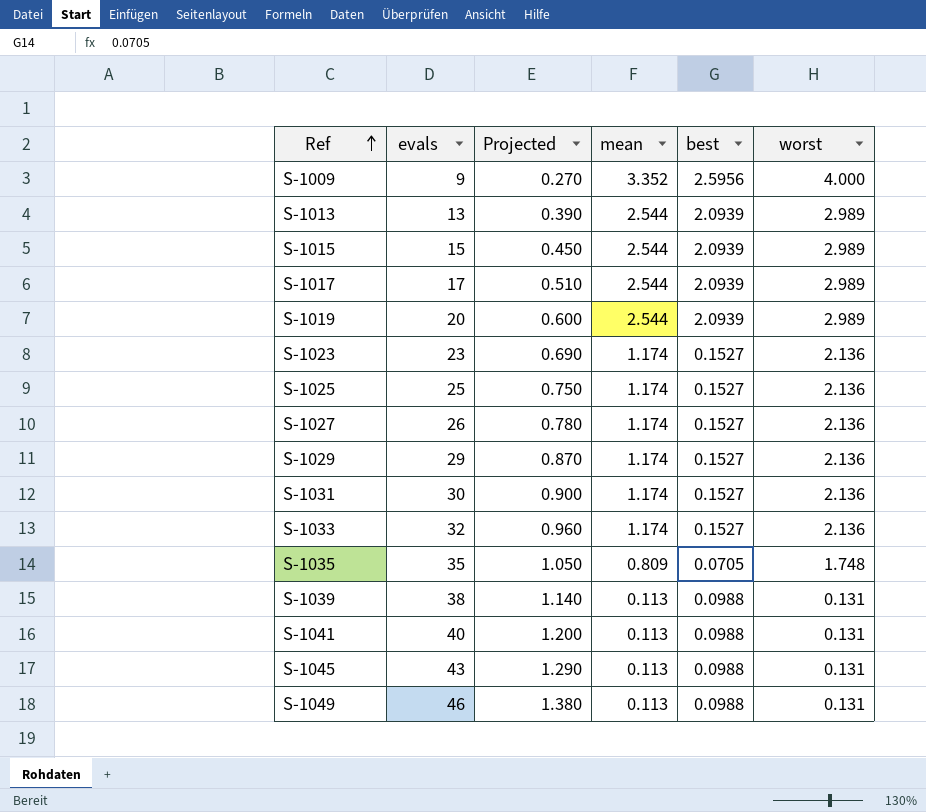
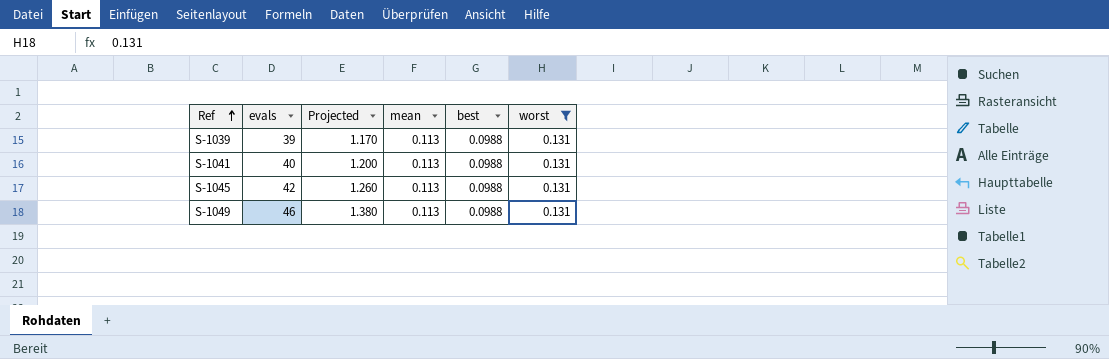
filter: none -> worst = 0.131
S-1039 | evals: 38 -> 39
S-1039 | Projected: 1.140 -> 1.170
S-1045 | evals: 43 -> 42
S-1045 | Projected: 1.290 -> 1.260

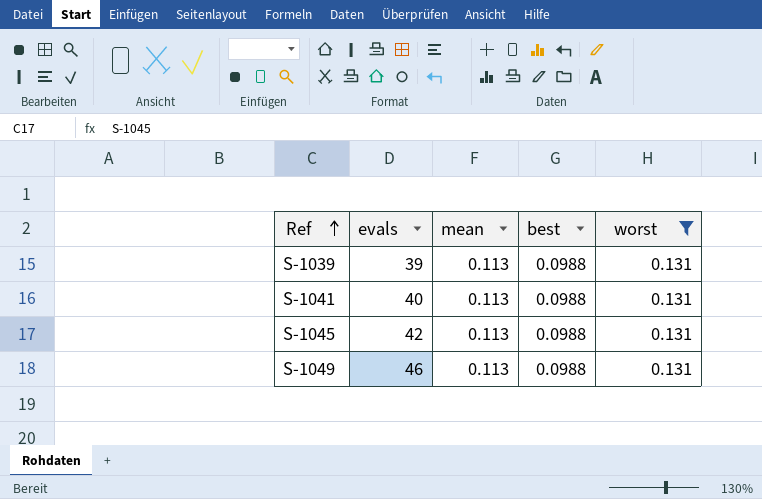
column Projected | formula: [evals] * 0.03 -> none

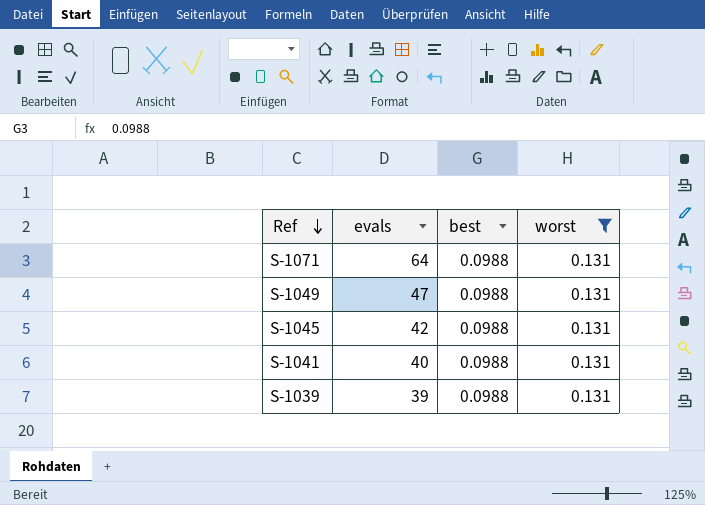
row order: Ref ascending -> Ref descending
column mean | position: 3 -> none
row S-1071: none -> 64 | 0.0988 | 0.131
S-1049 | evals: 46 -> 47

